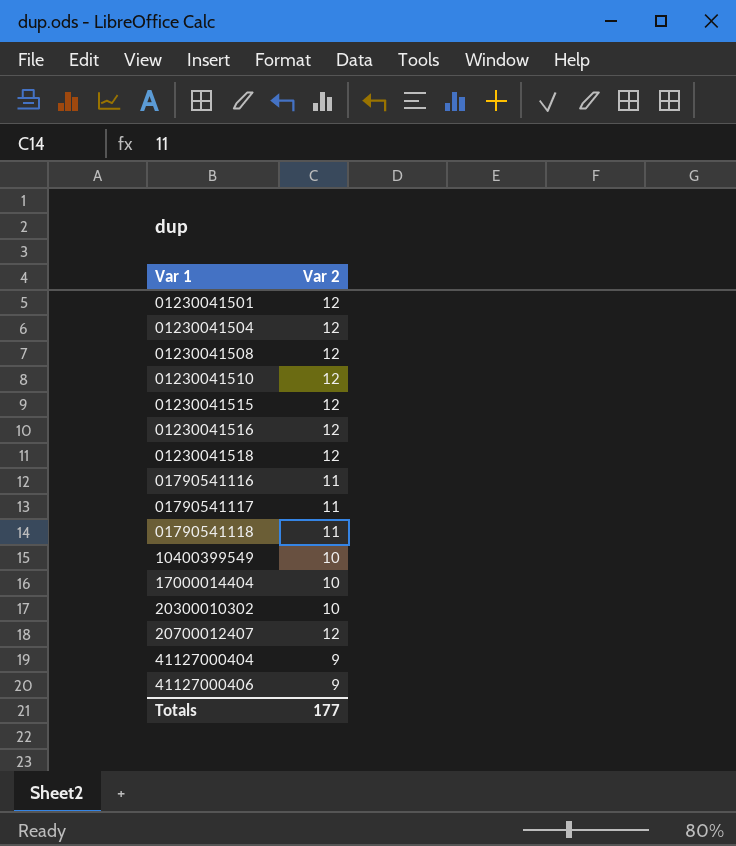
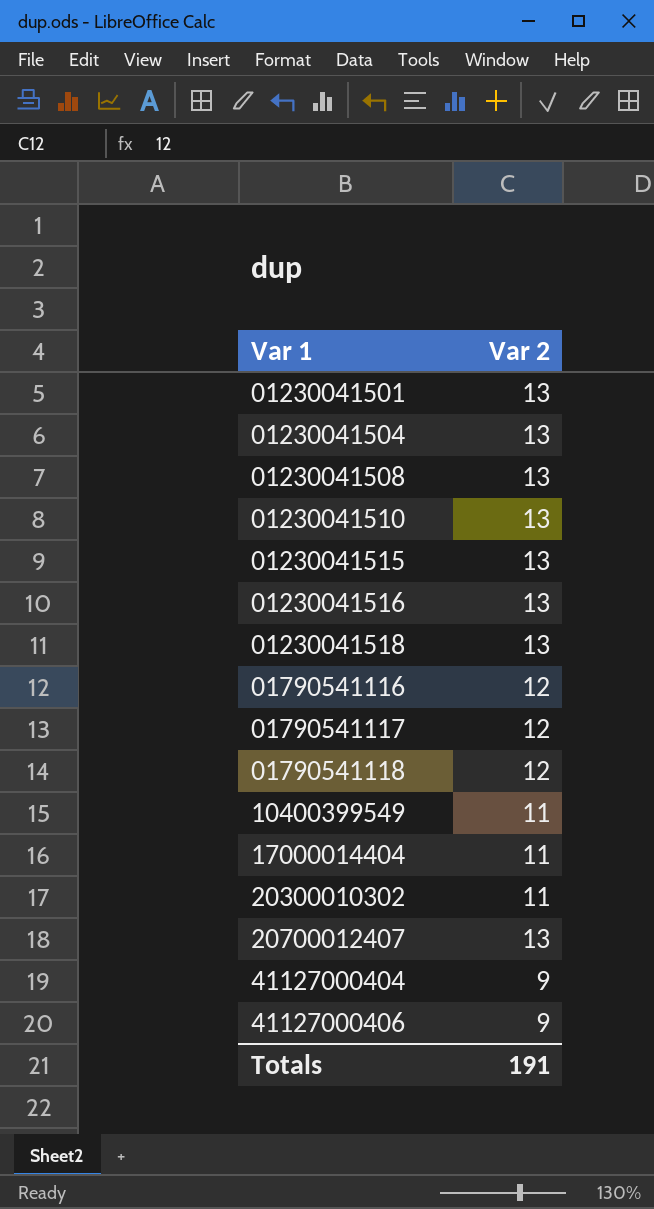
01230041501 | Var 2: 12 -> 13
01230041504 | Var 2: 12 -> 13
01230041508 | Var 2: 12 -> 13
01230041510 | Var 2: 12 -> 13
01230041515 | Var 2: 12 -> 13
01230041516 | Var 2: 12 -> 13
01230041518 | Var 2: 12 -> 13
01790541116 | Var 2: 11 -> 12
01790541117 | Var 2: 11 -> 12
01790541118 | Var 2: 11 -> 12
10400399549 | Var 2: 10 -> 11
17000014404 | Var 2: 10 -> 11
20300010302 | Var 2: 10 -> 11
20700012407 | Var 2: 12 -> 13
Totals | Var 2: 177 -> 191

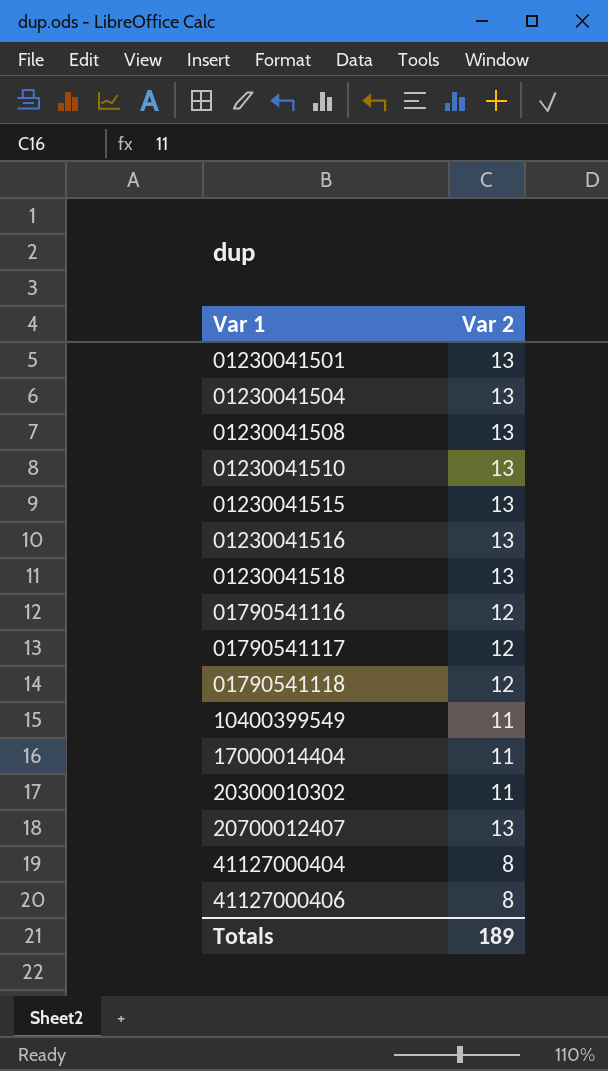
41127000404 | Var 2: 9 -> 8
41127000406 | Var 2: 9 -> 8
Totals | Var 2: 191 -> 189

